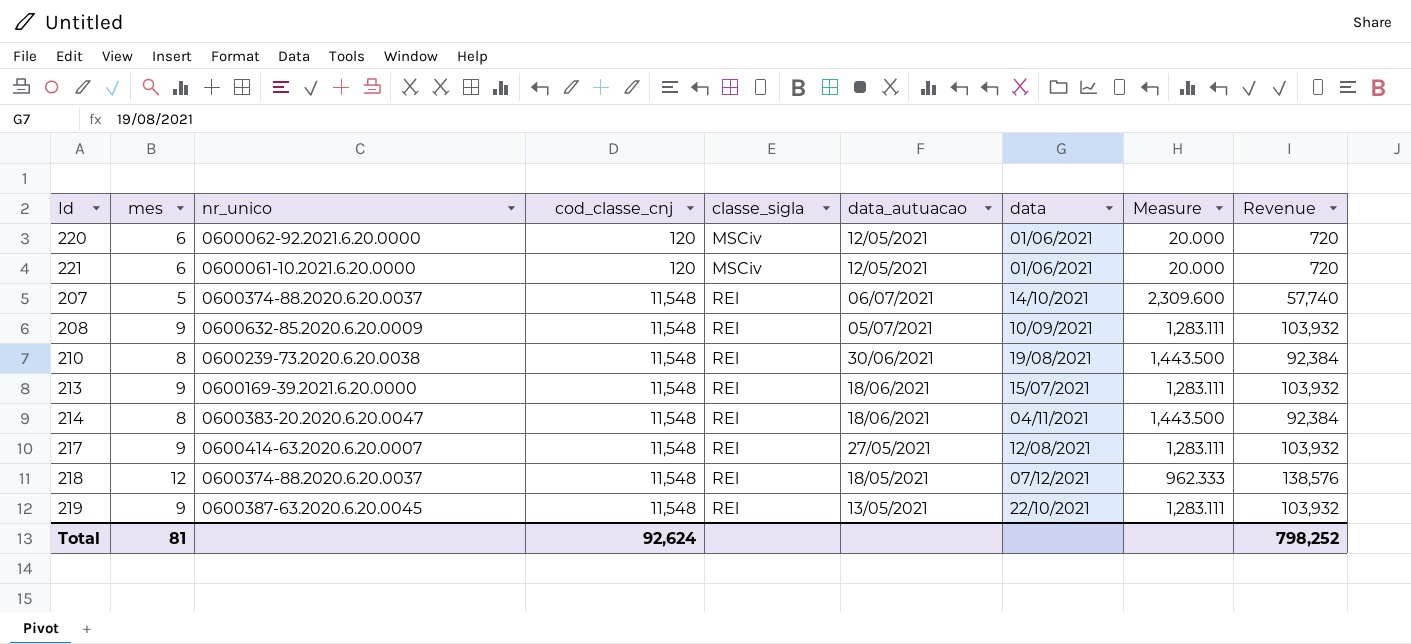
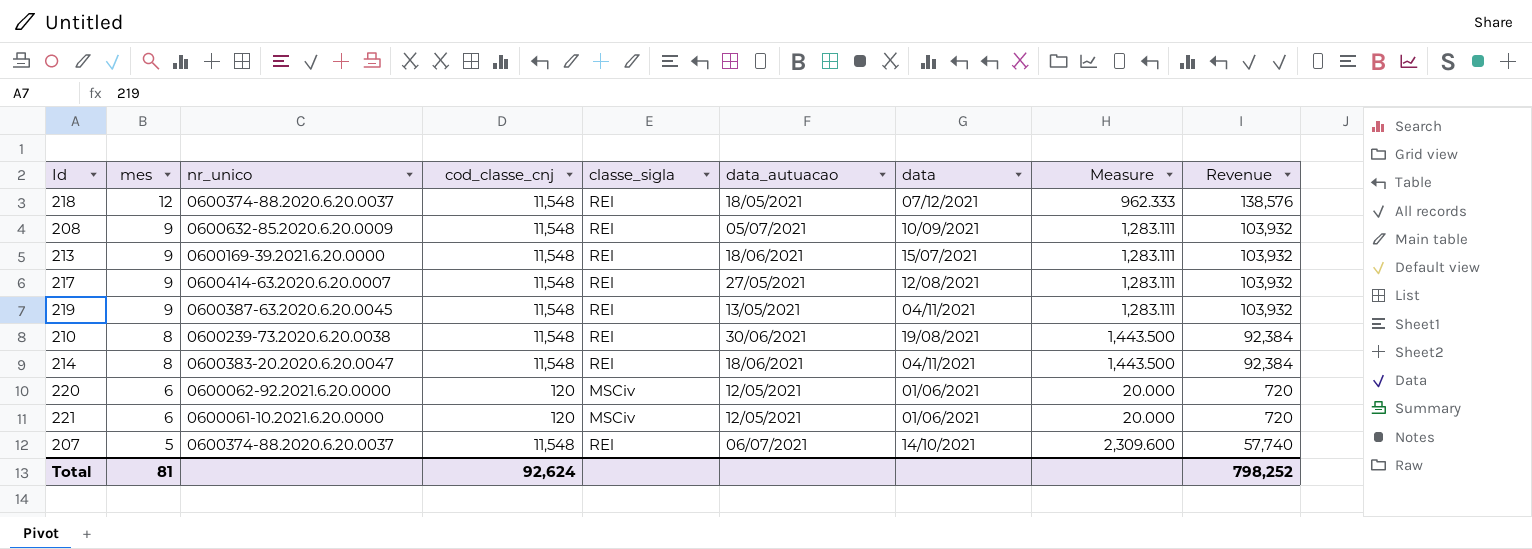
row order: cod_classe_cnj ascending -> mes descending
219 | data: 22/10/2021 -> 04/11/2021

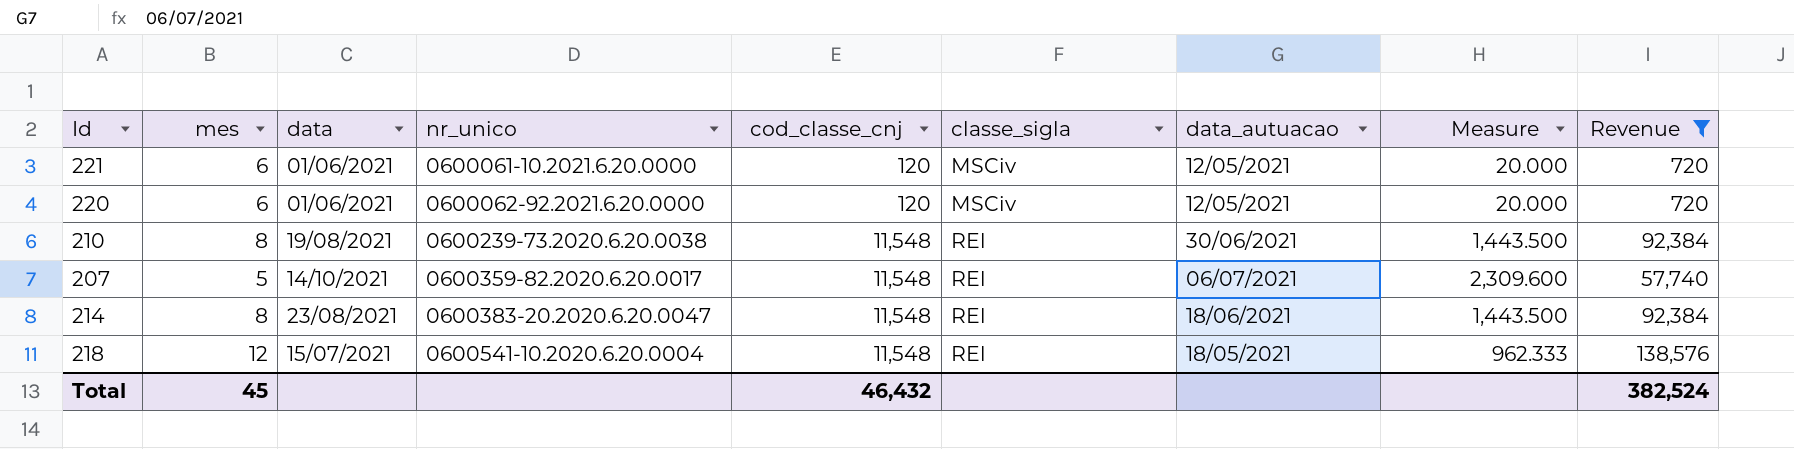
filter: none -> Revenue != 103,932
row order: mes descending -> nr_unico ascending
column data | position: 7 -> 3
207 | nr_unico: 0600374-88.2020.6.20.0037 -> 0600359-82.2020.6.20.0017
214 | data: 04/11/2021 -> 23/08/2021
218 | data: 07/12/2021 -> 15/07/2021
218 | nr_unico: 0600374-88.2020.6.20.0037 -> 0600541-10.2020.6.20.0004
Total | mes: 81 -> 45
Total | cod_classe_cnj: 92,624 -> 46,432
Total | Revenue: 798,252 -> 382,524

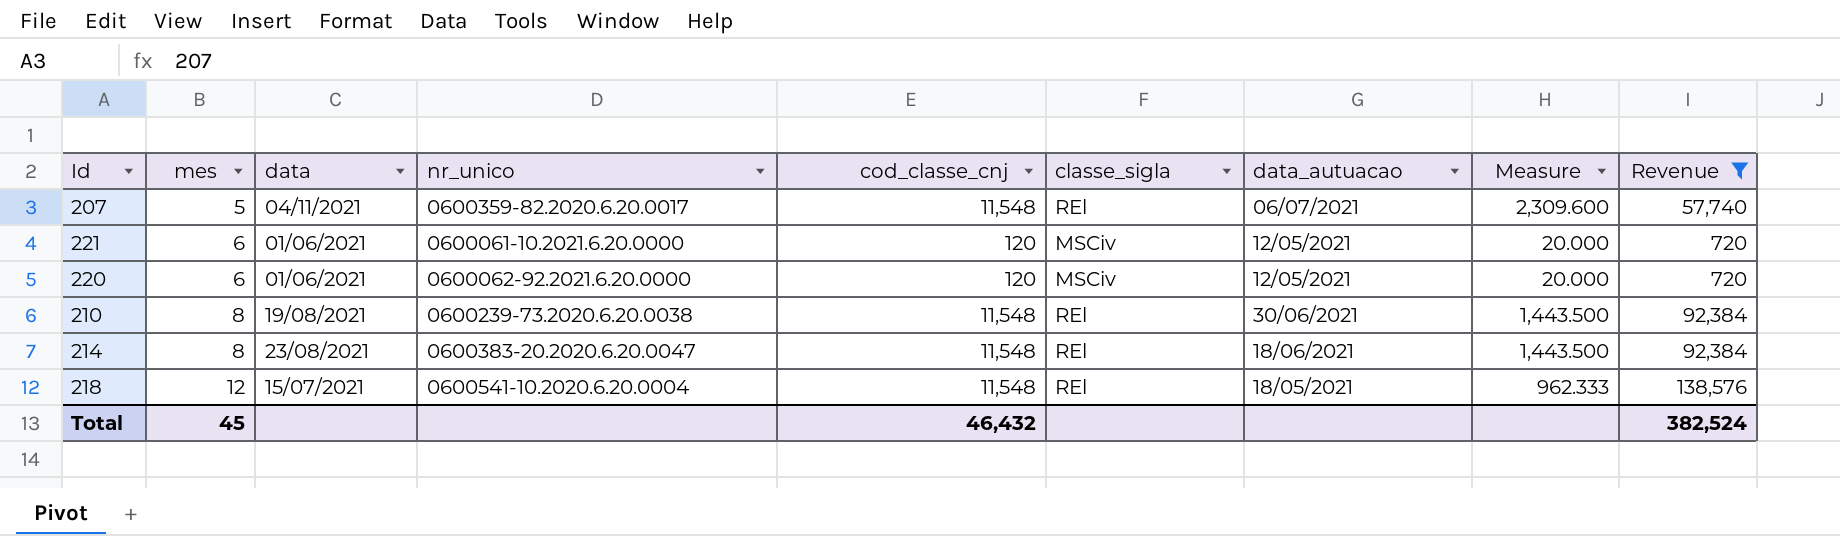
row order: nr_unico ascending -> mes ascending
207 | data: 14/10/2021 -> 04/11/2021

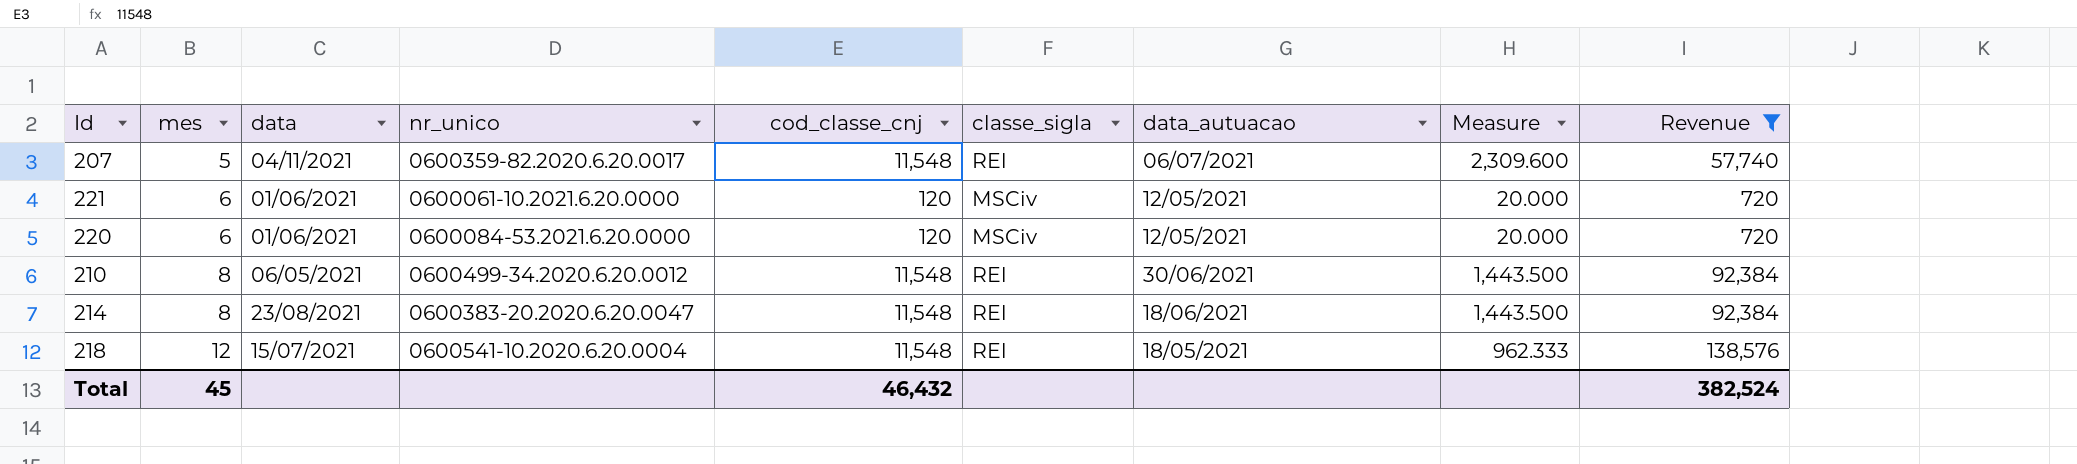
220 | nr_unico: 0600062-92.2021.6.20.0000 -> 0600084-53.2021.6.20.0000
210 | data: 19/08/2021 -> 06/05/2021
210 | nr_unico: 0600239-73.2020.6.20.0038 -> 0600499-34.2020.6.20.0012

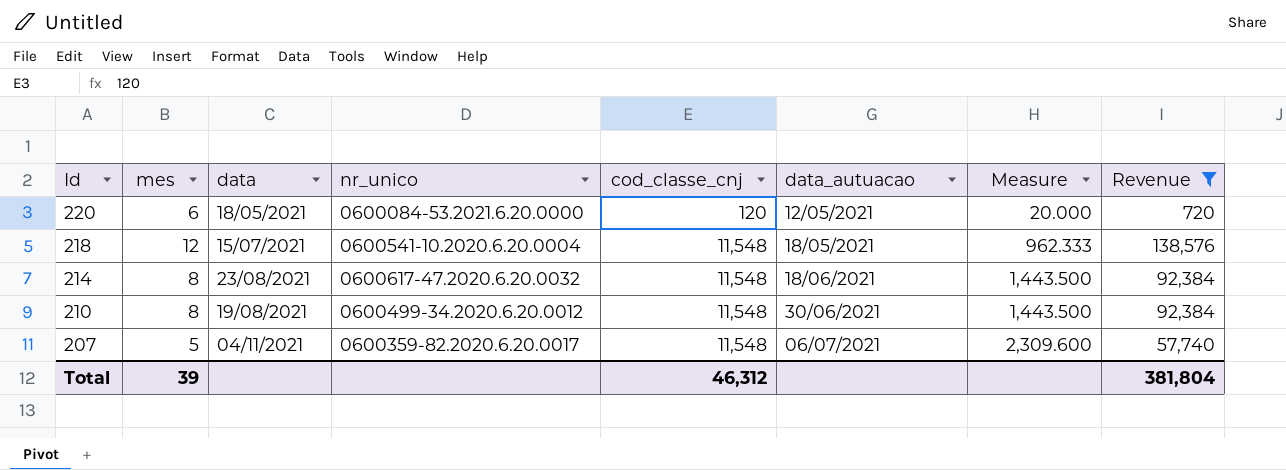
row order: mes ascending -> Id descending
column classe_sigla | position: 6 -> none
row 221: 6 | 01/06/2021 | 0600061-10.2021.6.20.0000 | 120 | MSCiv | 12/05/2021 | 20.000 | 720 -> none
220 | data: 01/06/2021 -> 18/05/2021
214 | nr_unico: 0600383-20.2020.6.20.0047 -> 0600617-47.2020.6.20.0032
210 | data: 06/05/2021 -> 19/08/2021
Total | mes: 45 -> 39
Total | cod_classe_cnj: 46,432 -> 46,312
Total | Revenue: 382,524 -> 381,804

